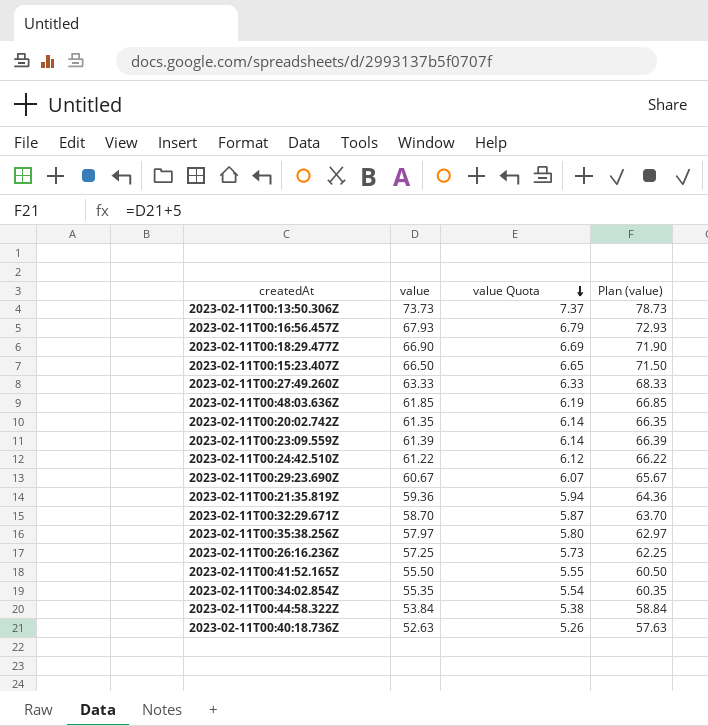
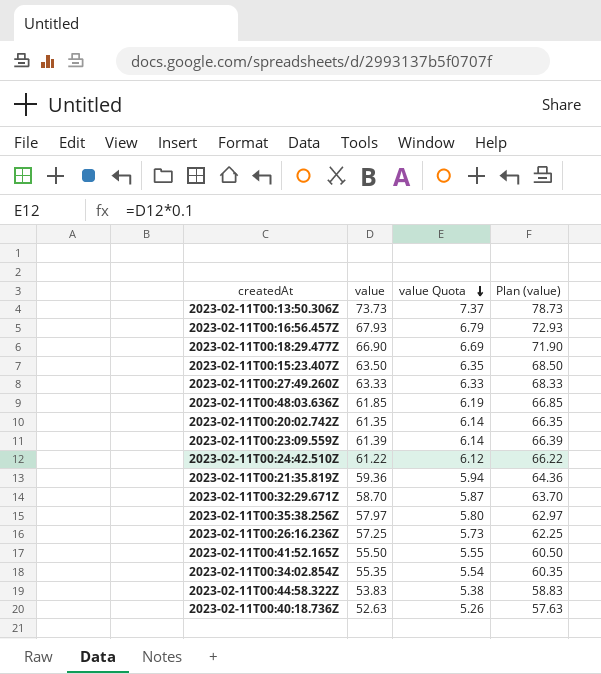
row 2023-02-11T00:29:23.690Z: 60.67 | 6.07 | 65.67 -> none
2023-02-11T00:15:23.407Z | value: 66.50 -> 63.50
2023-02-11T00:15:23.407Z | value Quota: 6.65 -> 6.35
2023-02-11T00:15:23.407Z | Plan (value): 71.50 -> 68.50
2023-02-11T00:44:58.322Z | value: 53.84 -> 53.83
2023-02-11T00:44:58.322Z | Plan (value): 58.84 -> 58.83

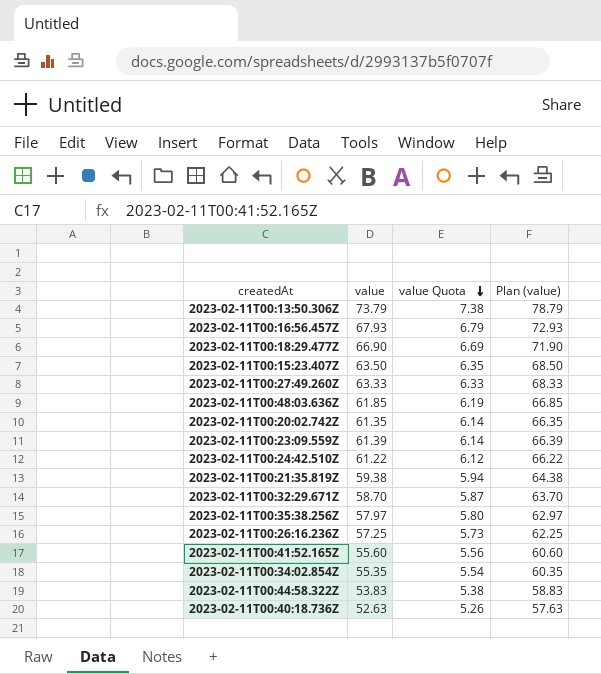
2023-02-11T00:13:50.306Z | value: 73.73 -> 73.79
2023-02-11T00:13:50.306Z | value Quota: 7.37 -> 7.38
2023-02-11T00:13:50.306Z | Plan (value): 78.73 -> 78.79
2023-02-11T00:21:35.819Z | value: 59.36 -> 59.38
2023-02-11T00:21:35.819Z | Plan (value): 64.36 -> 64.38
2023-02-11T00:41:52.165Z | value: 55.50 -> 55.60
2023-02-11T00:41:52.165Z | value Quota: 5.55 -> 5.56
2023-02-11T00:41:52.165Z | Plan (value): 60.50 -> 60.60

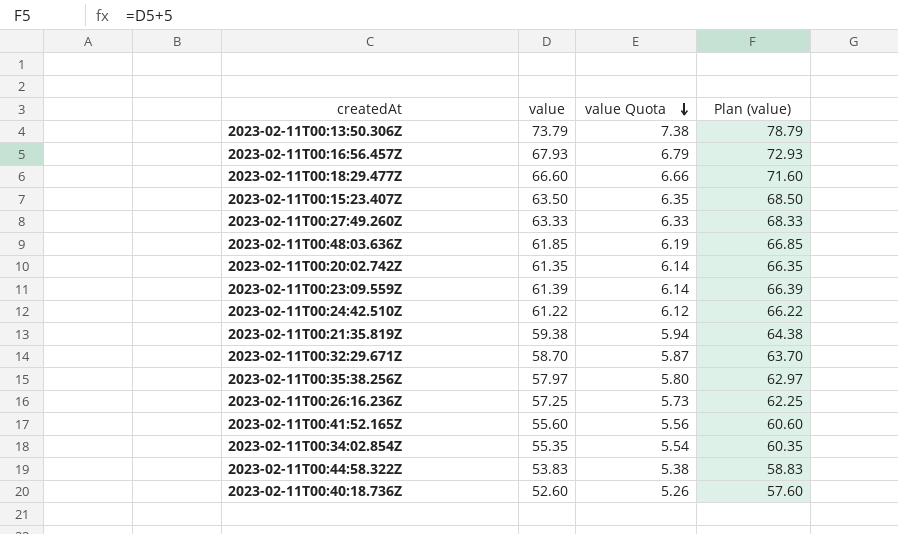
2023-02-11T00:18:29.477Z | value: 66.90 -> 66.60
2023-02-11T00:18:29.477Z | value Quota: 6.69 -> 6.66
2023-02-11T00:18:29.477Z | Plan (value): 71.90 -> 71.60
2023-02-11T00:40:18.736Z | value: 52.63 -> 52.60
2023-02-11T00:40:18.736Z | Plan (value): 57.63 -> 57.60

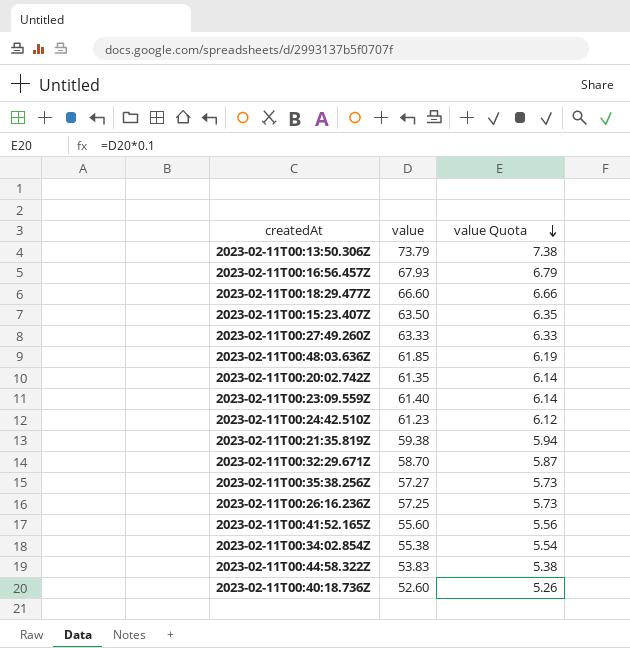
column Plan (value) | formula: [value] + 5 -> none
2023-02-11T00:23:09.559Z | value: 61.39 -> 61.40
2023-02-11T00:24:42.510Z | value: 61.22 -> 61.23
2023-02-11T00:35:38.256Z | value: 57.97 -> 57.27
2023-02-11T00:35:38.256Z | value Quota: 5.80 -> 5.73
2023-02-11T00:34:02.854Z | value: 55.35 -> 55.38

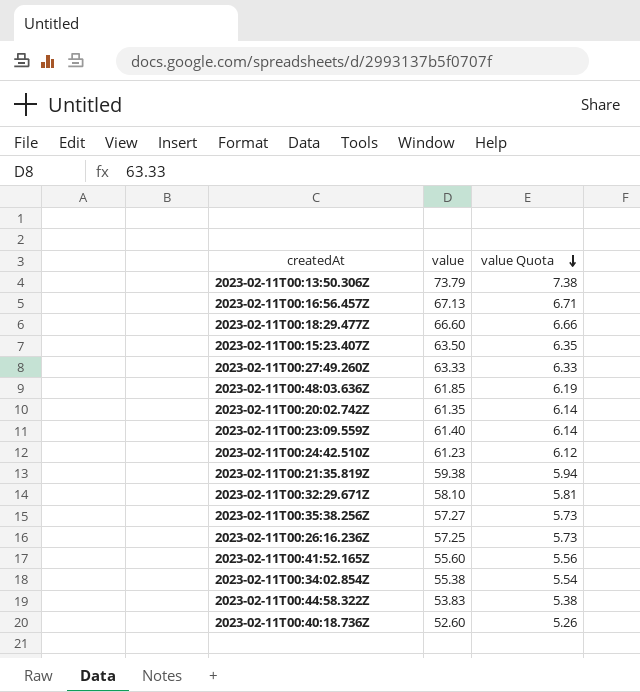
2023-02-11T00:16:56.457Z | value: 67.93 -> 67.13
2023-02-11T00:16:56.457Z | value Quota: 6.79 -> 6.71
2023-02-11T00:32:29.671Z | value: 58.70 -> 58.10
2023-02-11T00:32:29.671Z | value Quota: 5.87 -> 5.81

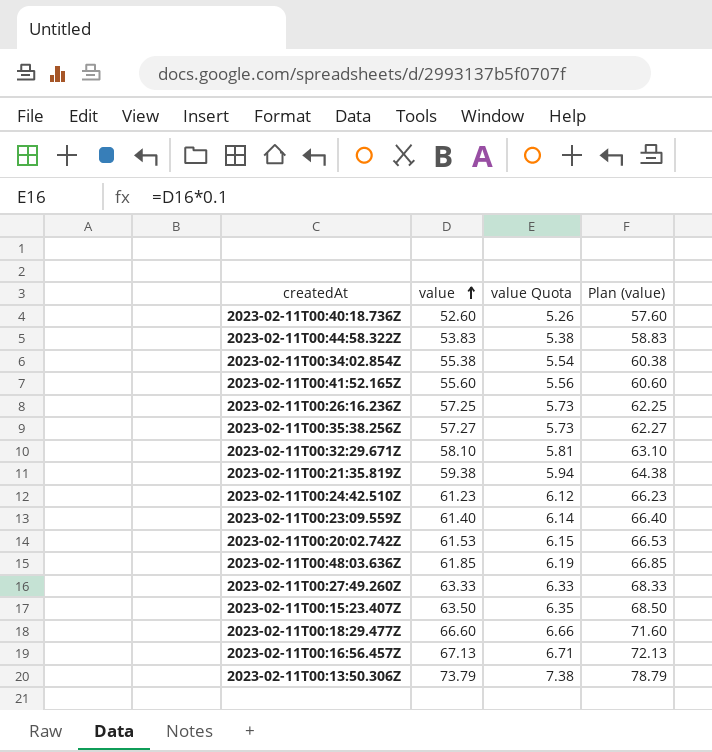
row order: value Quota descending -> value ascending
column Plan (value) | formula: none -> [value] + 5
2023-02-11T00:20:02.742Z | value: 61.35 -> 61.53
2023-02-11T00:20:02.742Z | value Quota: 6.14 -> 6.15

